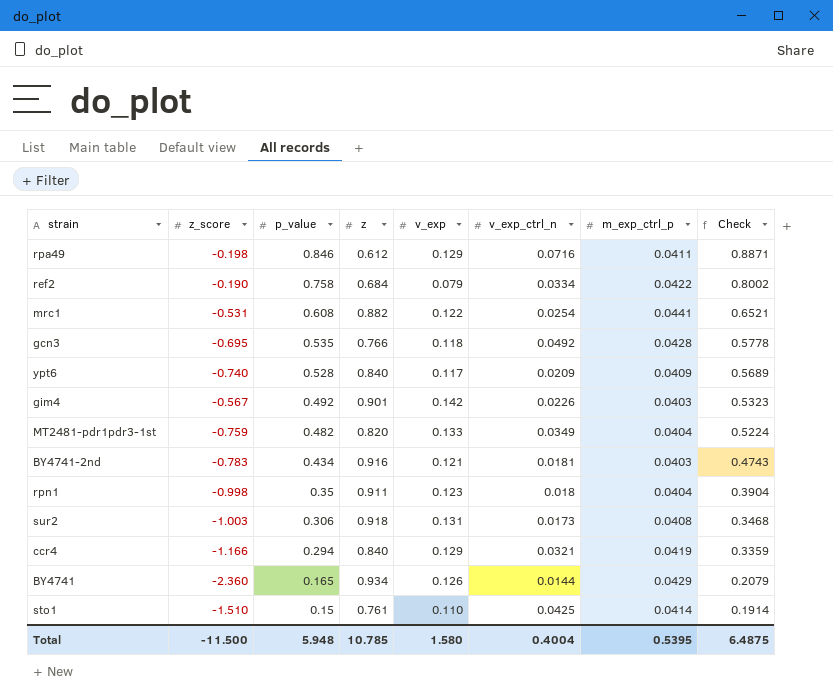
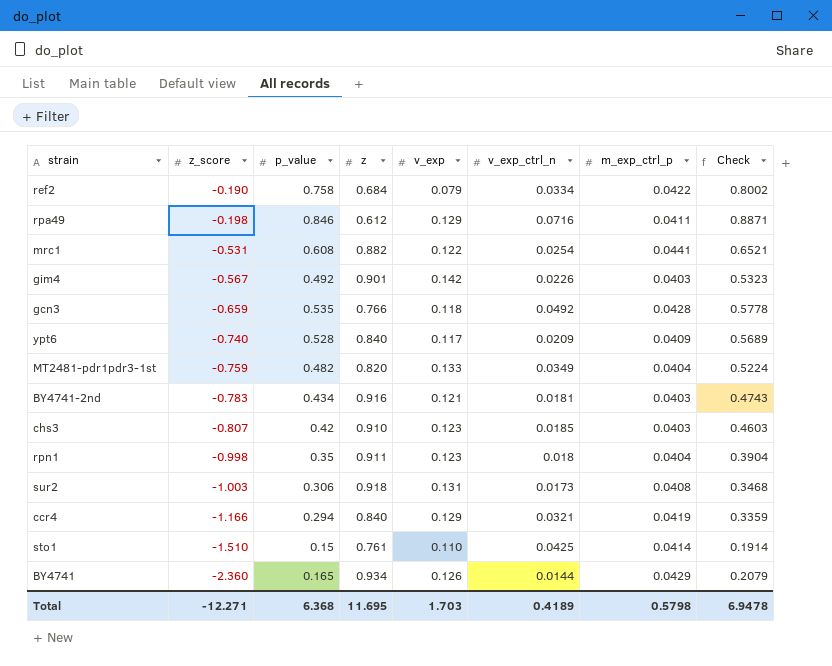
row order: p_value descending -> z_score descending
gcn3 | z_score: -0.695 -> -0.659
row chs3: none -> -0.807 | 0.42 | 0.910 | 0.123 | 0.0185 | 0.0403 | 0.4603
Total | z_score: -11.500 -> -12.271
Total | p_value: 5.948 -> 6.368
Total | z: 10.785 -> 11.695
Total | v_exp: 1.580 -> 1.703
Total | v_exp_ctrl_n: 0.4004 -> 0.4189
Total | m_exp_ctrl_p: 0.5395 -> 0.5798
Total | Check: 6.4875 -> 6.9478

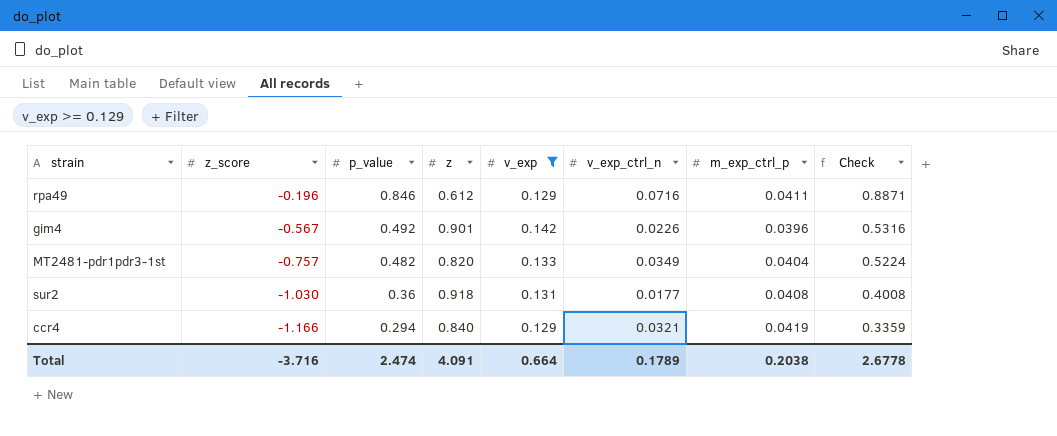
filter: none -> v_exp >= 0.129
rpa49 | z_score: -0.198 -> -0.196
gim4 | m_exp_ctrl_p: 0.0403 -> 0.0396
gim4 | Check: 0.5323 -> 0.5316
MT2481-pdr1pdr3-1st | z_score: -0.759 -> -0.757
sur2 | z_score: -1.003 -> -1.030
sur2 | p_value: 0.306 -> 0.36
sur2 | v_exp_ctrl_n: 0.0173 -> 0.0177
sur2 | Check: 0.3468 -> 0.4008
Total | z_score: -12.271 -> -3.716
Total | p_value: 6.368 -> 2.474
Total | z: 11.695 -> 4.091
Total | v_exp: 1.703 -> 0.664
Total | v_exp_ctrl_n: 0.4189 -> 0.1789
Total | m_exp_ctrl_p: 0.5798 -> 0.2038
Total | Check: 6.9478 -> 2.6778

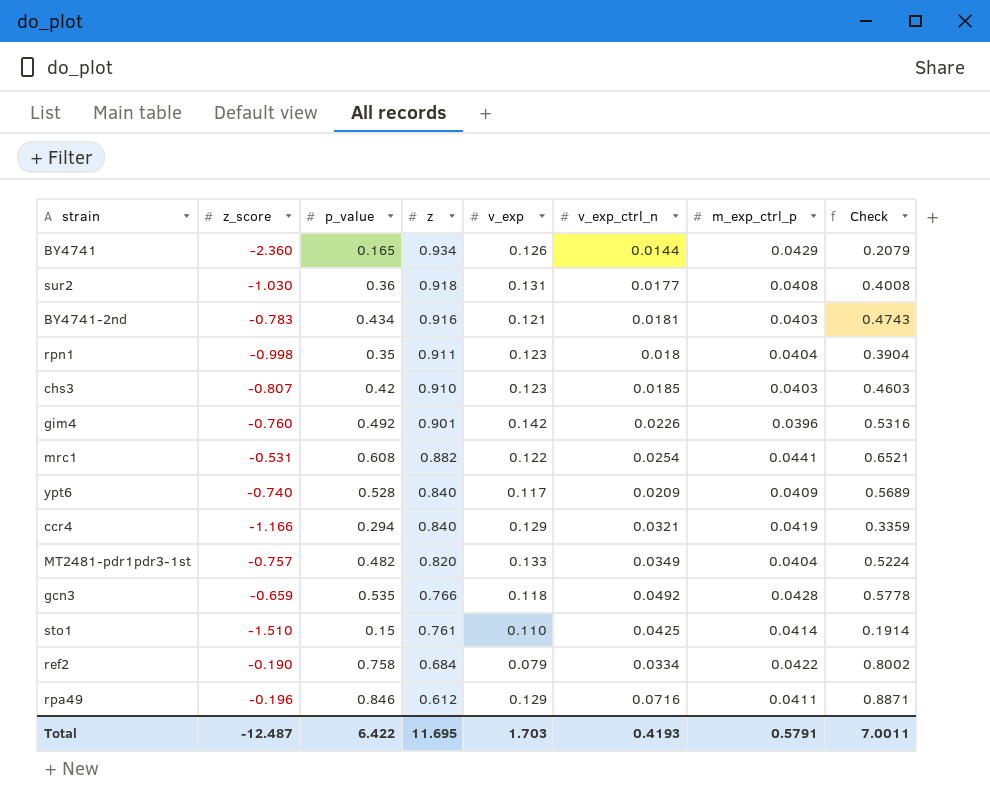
filter: v_exp >= 0.129 -> none
row order: z_score descending -> z descending
gim4 | z_score: -0.567 -> -0.760
Total | z_score: -3.716 -> -12.487
Total | p_value: 2.474 -> 6.422
Total | z: 4.091 -> 11.695
Total | v_exp: 0.664 -> 1.703
Total | v_exp_ctrl_n: 0.1789 -> 0.4193
Total | m_exp_ctrl_p: 0.2038 -> 0.5791
Total | Check: 2.6778 -> 7.0011

